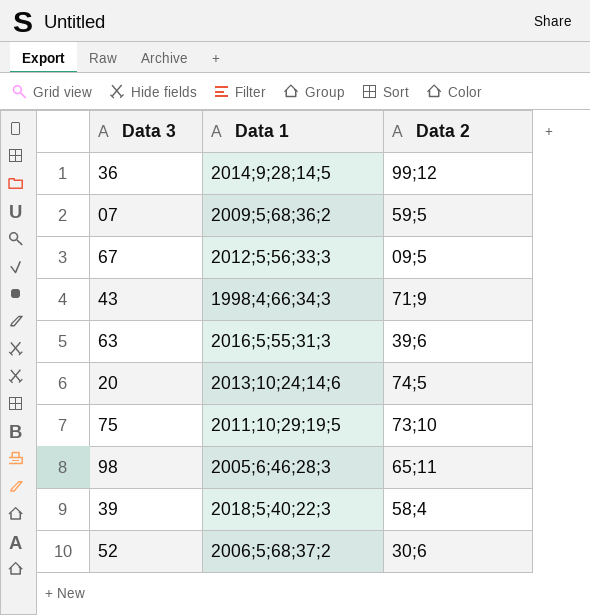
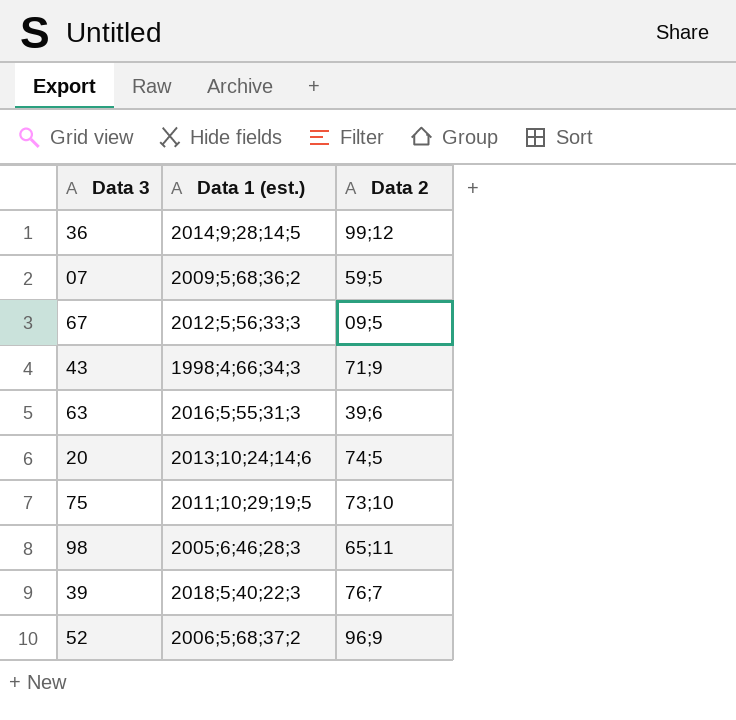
column name: Data 1 -> Data 1 (est.)
39 | Data 2: 58;4 -> 76;7
52 | Data 2: 30;6 -> 96;9

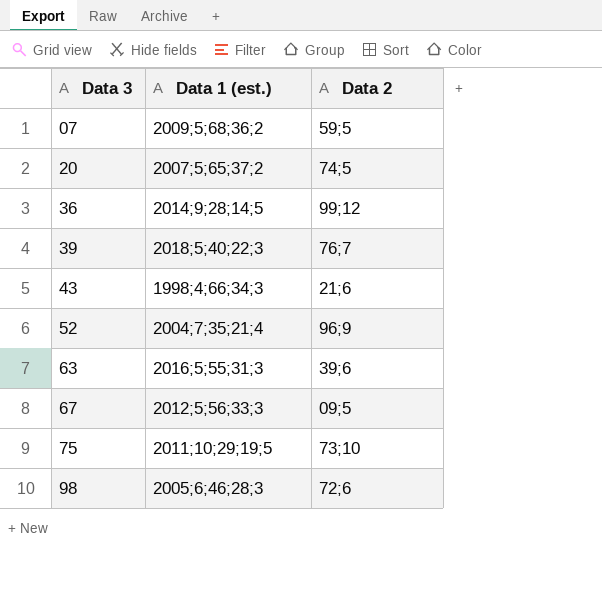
row order: none -> Data 3 ascending
20 | Data 1 (est.): 2013;10;24;14;6 -> 2007;5;65;37;2
43 | Data 2: 71;9 -> 21;6
52 | Data 1 (est.): 2006;5;68;37;2 -> 2004;7;35;21;4
98 | Data 2: 65;11 -> 72;6

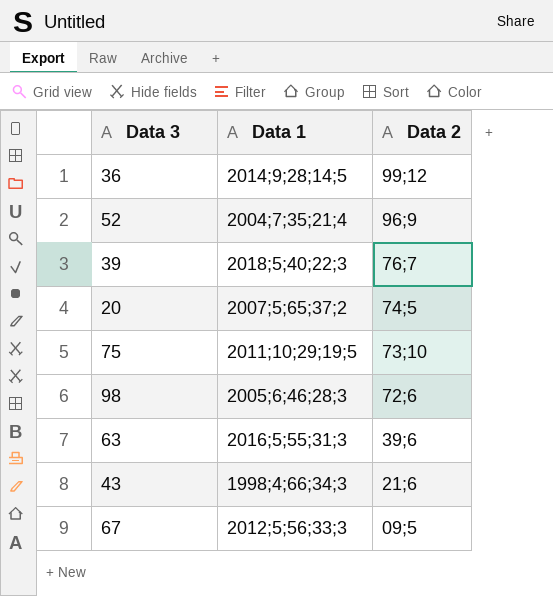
row order: Data 3 ascending -> Data 2 descending
column name: Data 1 (est.) -> Data 1
row 07: 2009;5;68;36;2 | 59;5 -> none

